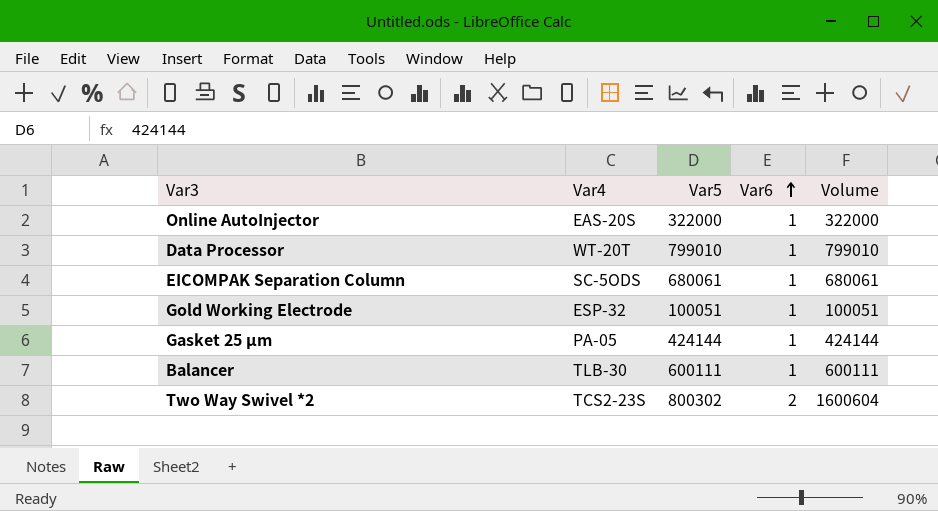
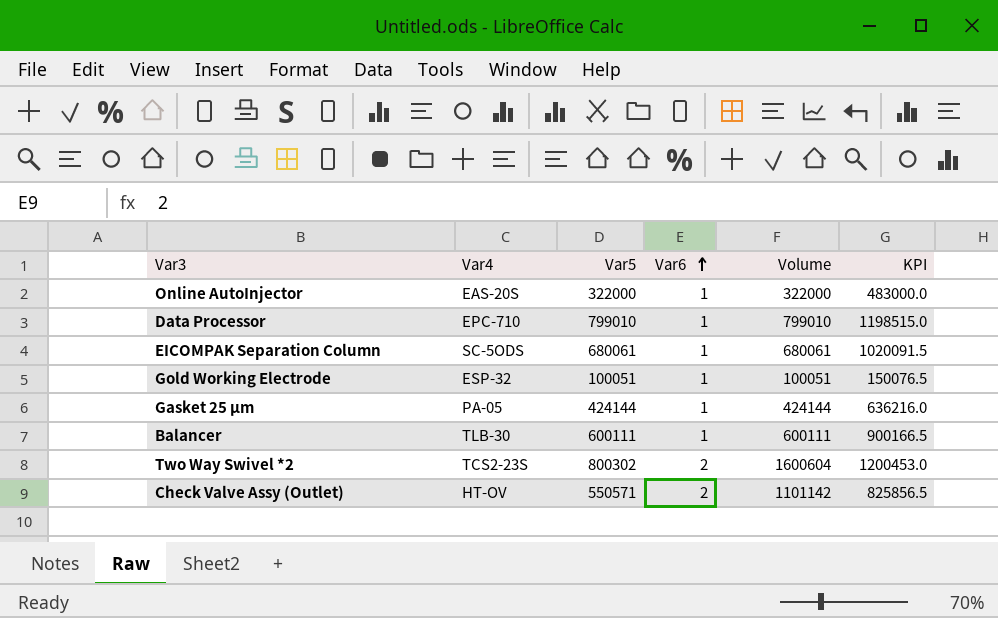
column KPI | formula: none -> [Var5] * 1.5
Data Processor | Var4: WT-20T -> EPC-710
row Check Valve Assy (Outlet): none -> HT-OV | 550571 | 2 | 1101142 | 825856.5

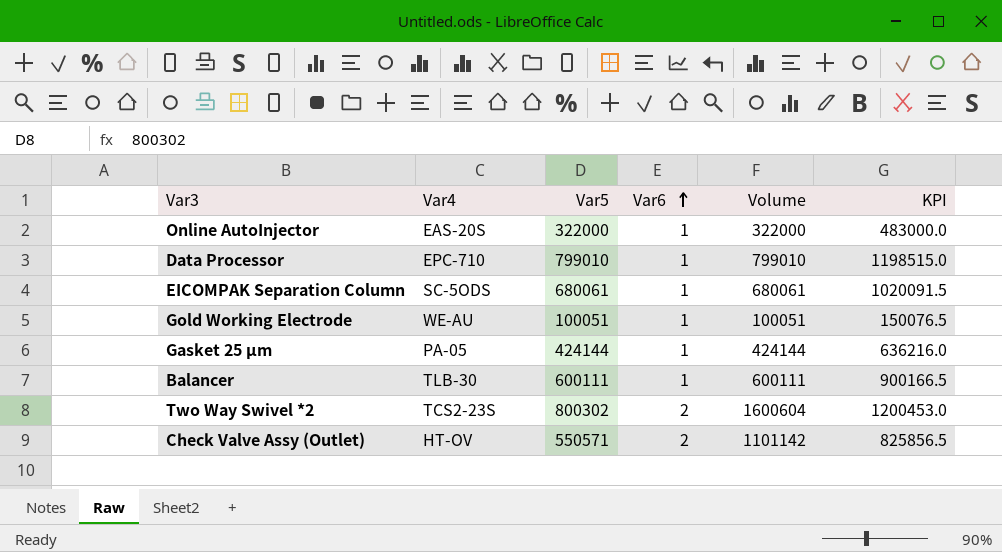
Gold Working Electrode | Var4: ESP-32 -> WE-AU

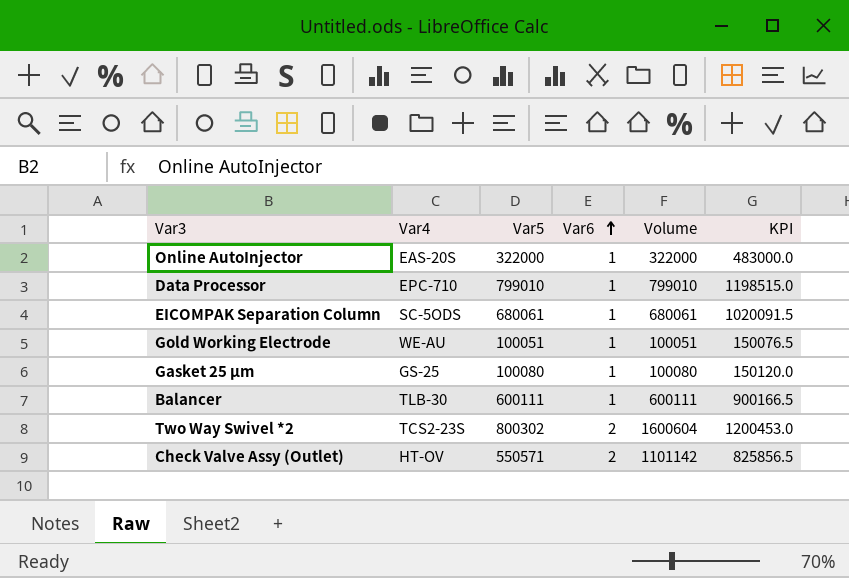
Gasket 25 μm | Var4: PA-05 -> GS-25
Gasket 25 μm | Var5: 424144 -> 100080
Gasket 25 μm | Volume: 424144 -> 100080
Gasket 25 μm | KPI: 636216.0 -> 150120.0

